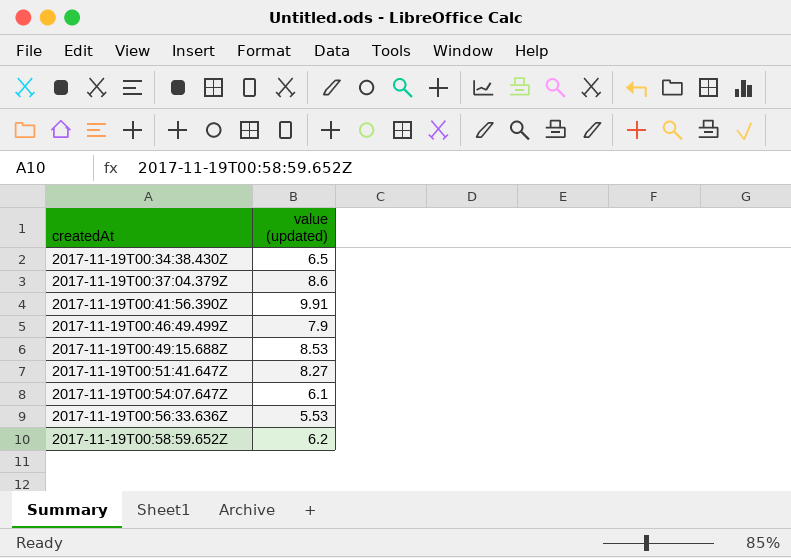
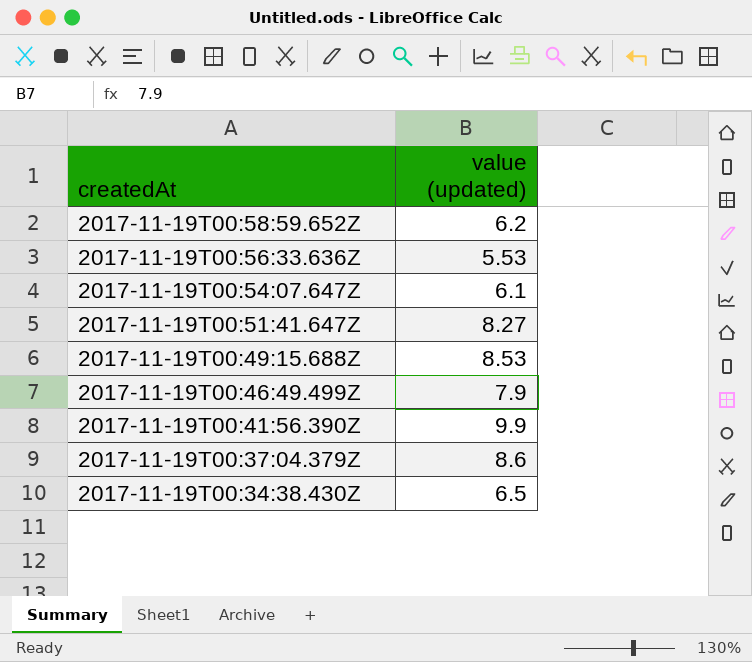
row order: createdAt ascending -> createdAt descending
2017-11-19T00:41:56.390Z | value (updated): 9.91 -> 9.9

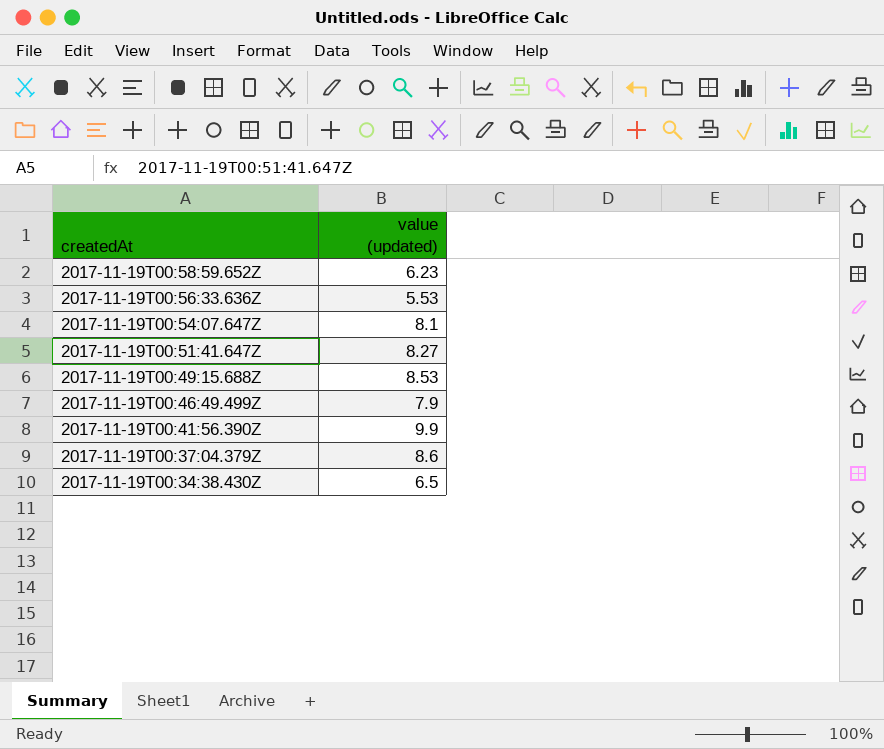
2017-11-19T00:58:59.652Z | value (updated): 6.2 -> 6.23
2017-11-19T00:54:07.647Z | value (updated): 6.1 -> 8.1

